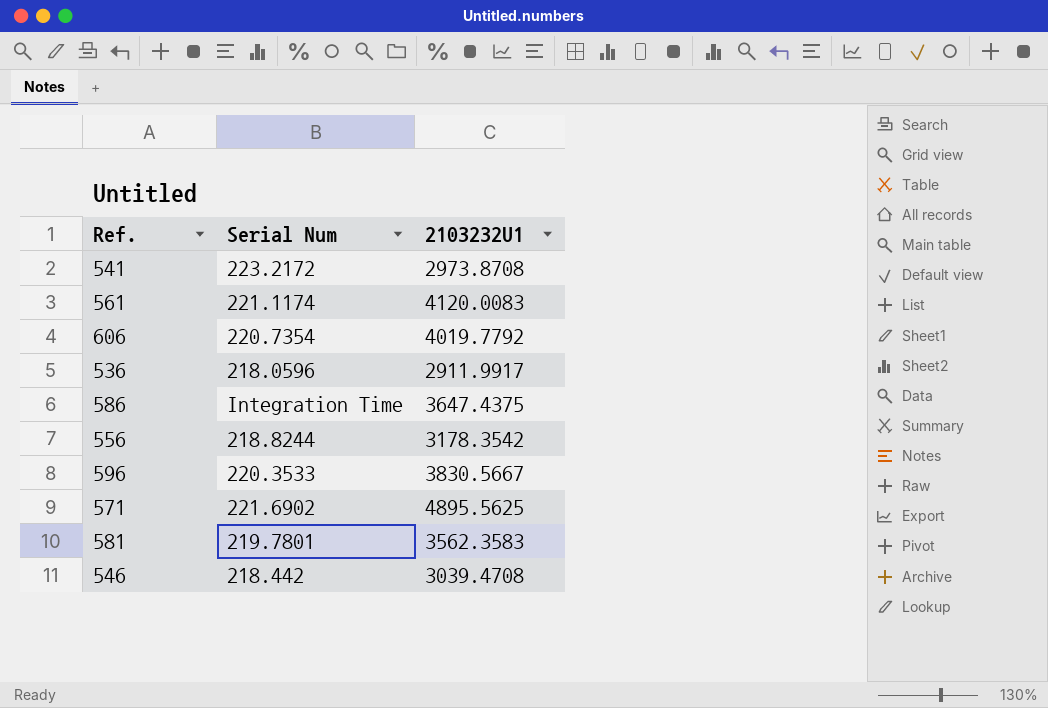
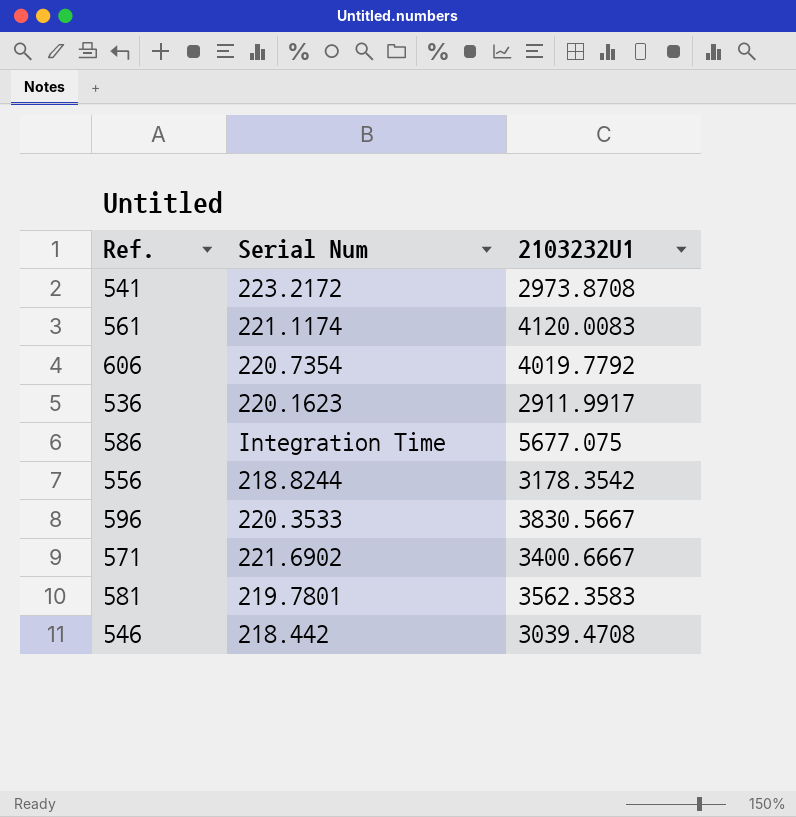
536 | Serial Num: 218.0596 -> 220.1623
586 | 2103232U1: 3647.4375 -> 5677.075
571 | 2103232U1: 4895.5625 -> 3400.6667

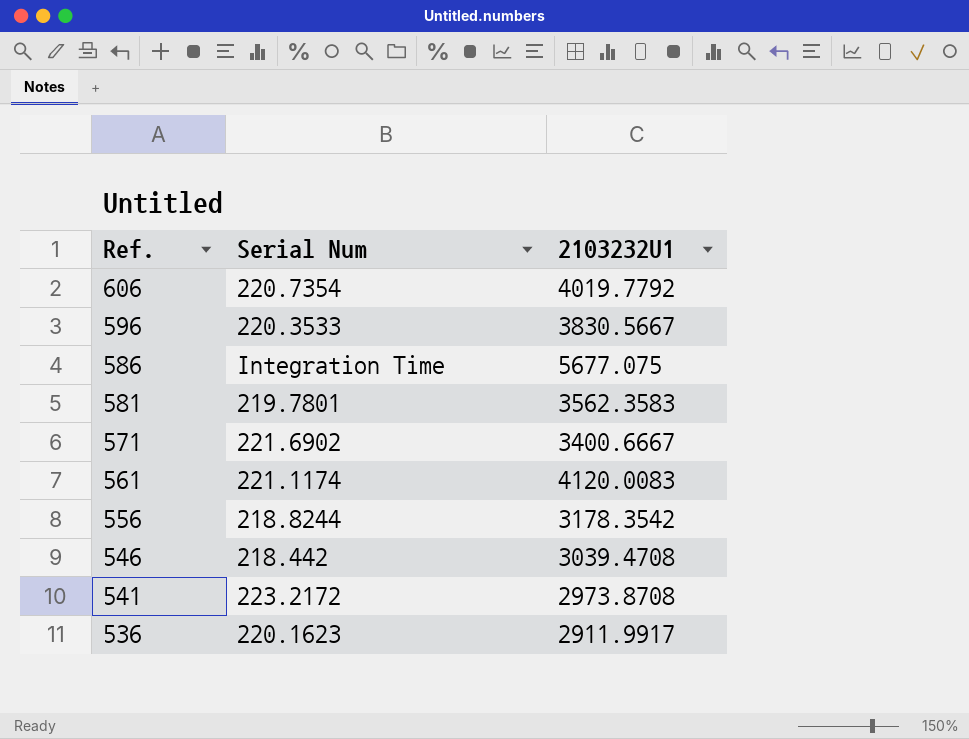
row order: none -> Ref. descending

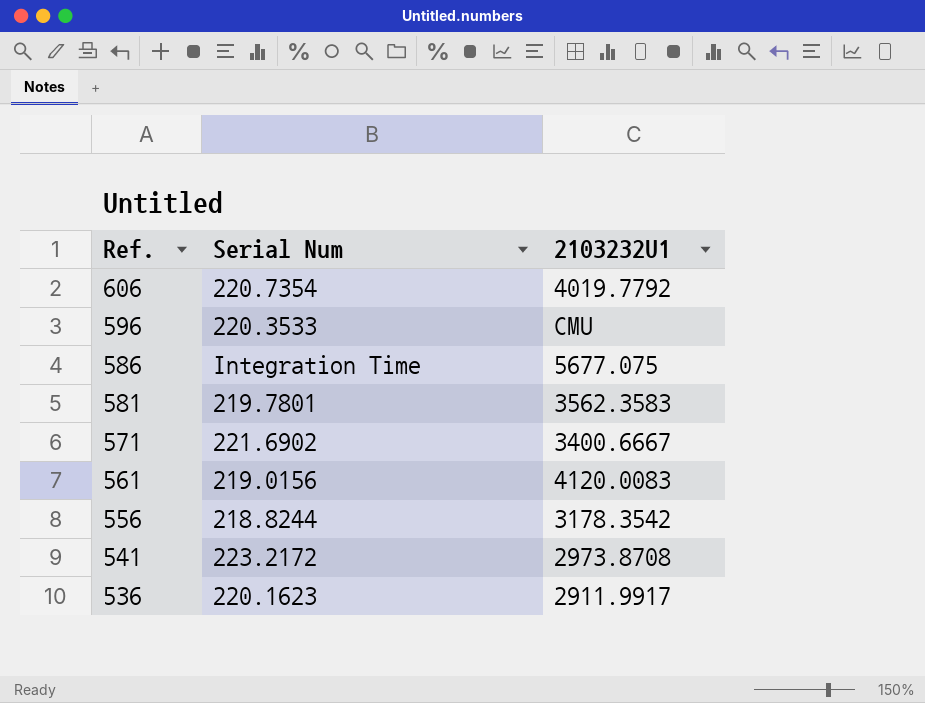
row 546: 218.442 | 3039.4708 -> none
596 | 2103232U1: 3830.5667 -> CMU
561 | Serial Num: 221.1174 -> 219.0156

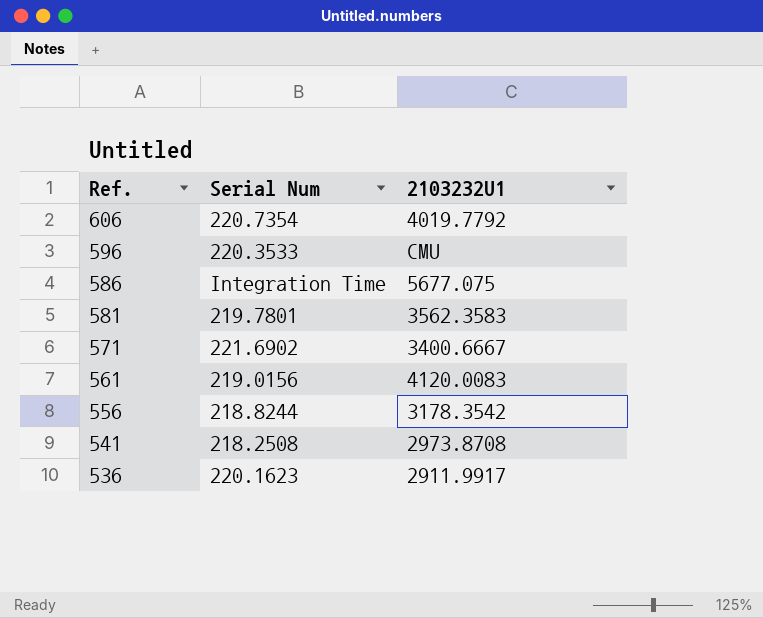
541 | Serial Num: 223.2172 -> 218.2508

